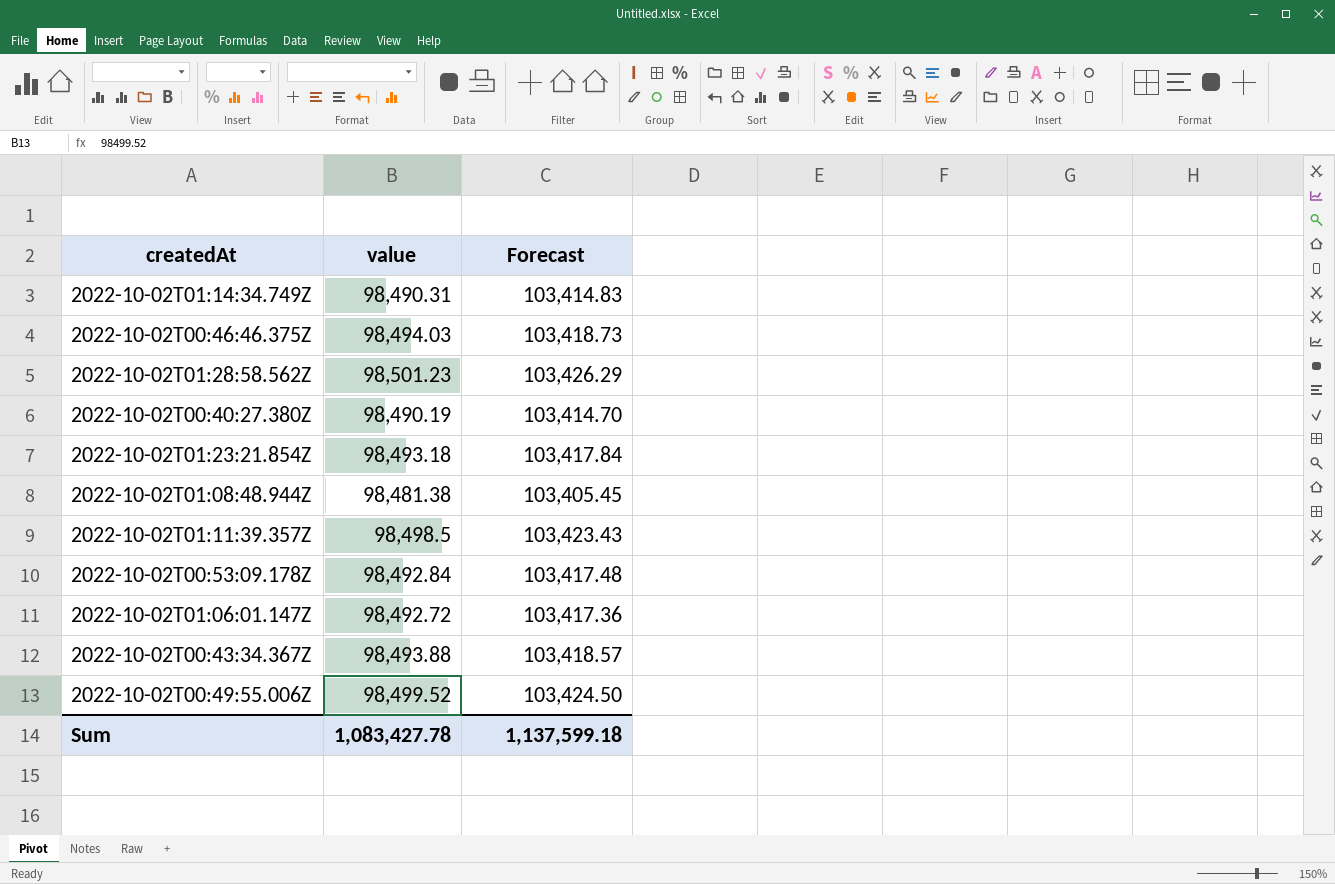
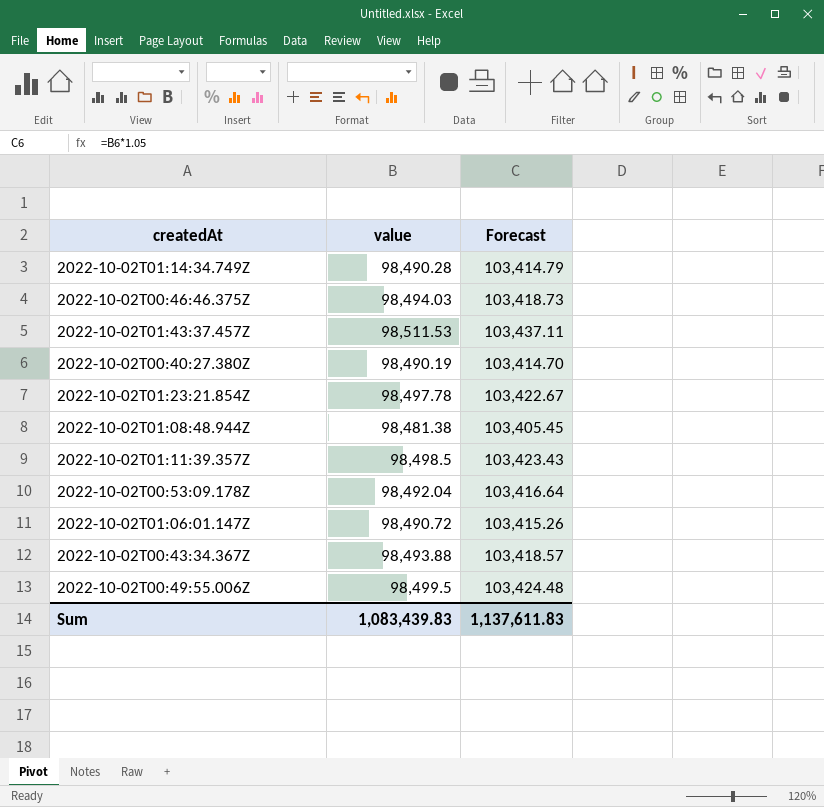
row 2022-10-02T01:28:58.562Z: 98,501.23 | 103,426.29 -> none
2022-10-02T01:14:34.749Z | value: 98,490.31 -> 98,490.28
2022-10-02T01:14:34.749Z | Forecast: 103,414.83 -> 103,414.79
row 2022-10-02T01:43:37.457Z: none -> 98,511.53 | 103,437.11
2022-10-02T01:23:21.854Z | value: 98,493.18 -> 98,497.78
2022-10-02T01:23:21.854Z | Forecast: 103,417.84 -> 103,422.67
2022-10-02T00:53:09.178Z | value: 98,492.84 -> 98,492.04
2022-10-02T00:53:09.178Z | Forecast: 103,417.48 -> 103,416.64
2022-10-02T01:06:01.147Z | value: 98,492.72 -> 98,490.72
2022-10-02T01:06:01.147Z | Forecast: 103,417.36 -> 103,415.26
2022-10-02T00:49:55.006Z | value: 98,499.52 -> 98,499.5
2022-10-02T00:49:55.006Z | Forecast: 103,424.50 -> 103,424.48
Sum | value: 1,083,427.78 -> 1,083,439.83
Sum | Forecast: 1,137,599.18 -> 1,137,611.83

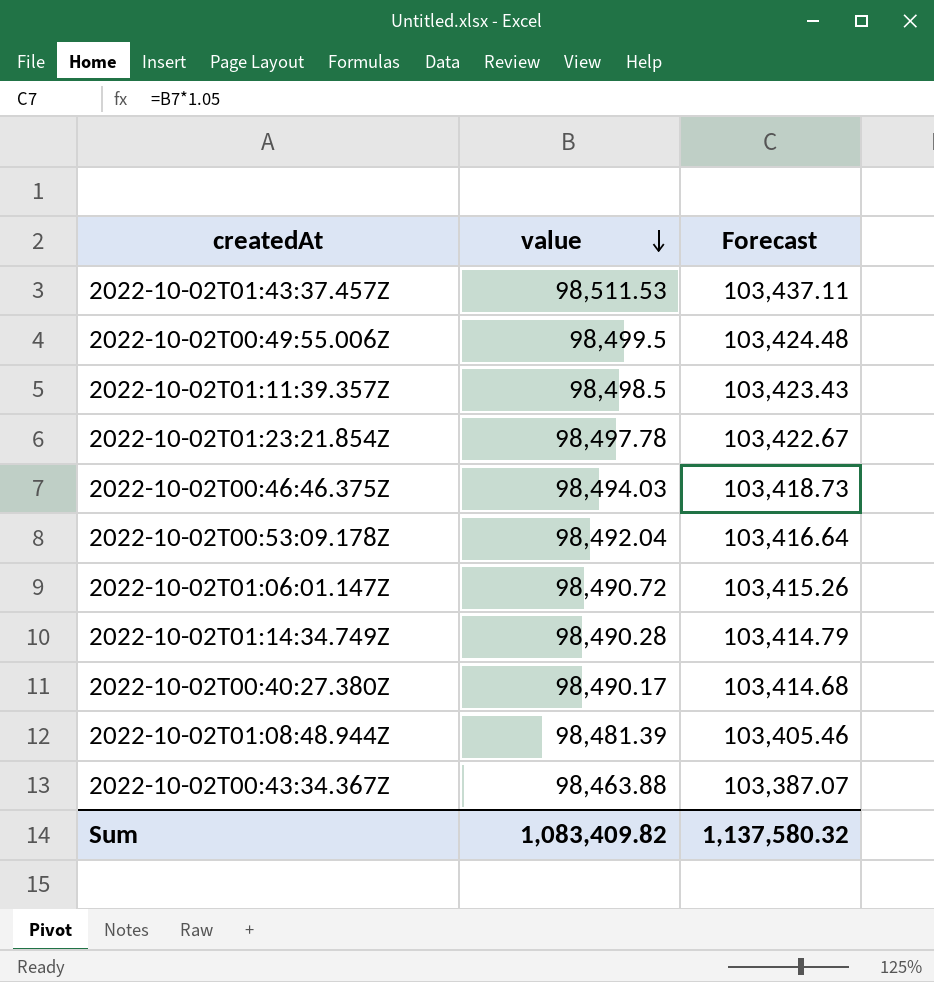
row order: none -> value descending
2022-10-02T00:40:27.380Z | value: 98,490.19 -> 98,490.17
2022-10-02T00:40:27.380Z | Forecast: 103,414.70 -> 103,414.68
2022-10-02T01:08:48.944Z | value: 98,481.38 -> 98,481.39
2022-10-02T01:08:48.944Z | Forecast: 103,405.45 -> 103,405.46
2022-10-02T00:43:34.367Z | value: 98,493.88 -> 98,463.88
2022-10-02T00:43:34.367Z | Forecast: 103,418.57 -> 103,387.07
Sum | value: 1,083,439.83 -> 1,083,409.82
Sum | Forecast: 1,137,611.83 -> 1,137,580.32

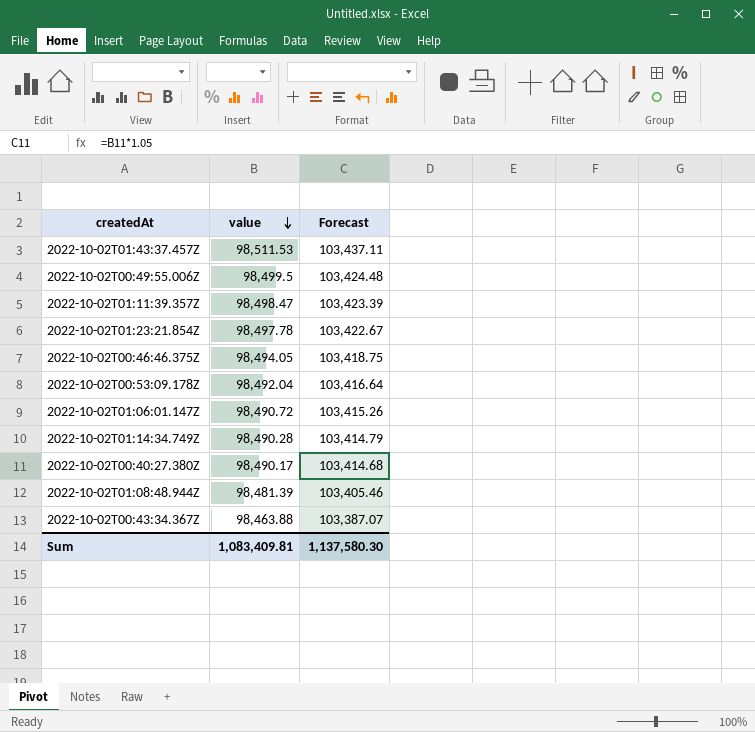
2022-10-02T01:11:39.357Z | value: 98,498.5 -> 98,498.47
2022-10-02T01:11:39.357Z | Forecast: 103,423.43 -> 103,423.39
2022-10-02T00:46:46.375Z | value: 98,494.03 -> 98,494.05
2022-10-02T00:46:46.375Z | Forecast: 103,418.73 -> 103,418.75
Sum | value: 1,083,409.82 -> 1,083,409.81
Sum | Forecast: 1,137,580.32 -> 1,137,580.30

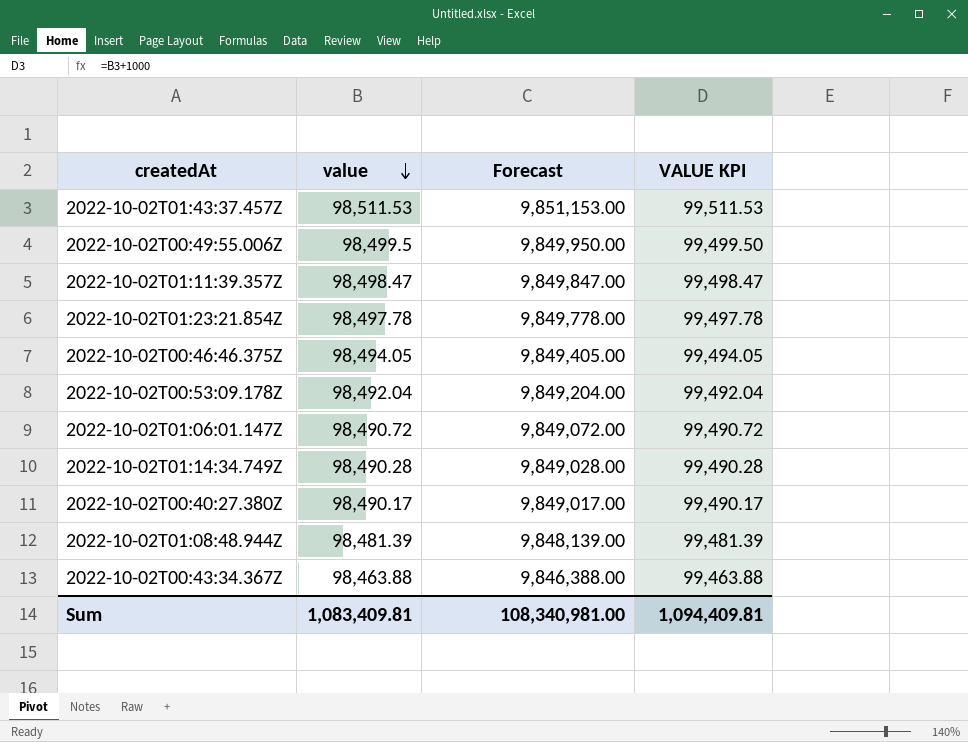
column Forecast | formula: [value] * 1.05 -> [value] * 100
column VALUE KPI | formula: none -> [value] + 1000
Sum | Forecast: 1,137,580.30 -> 108,340,981.00

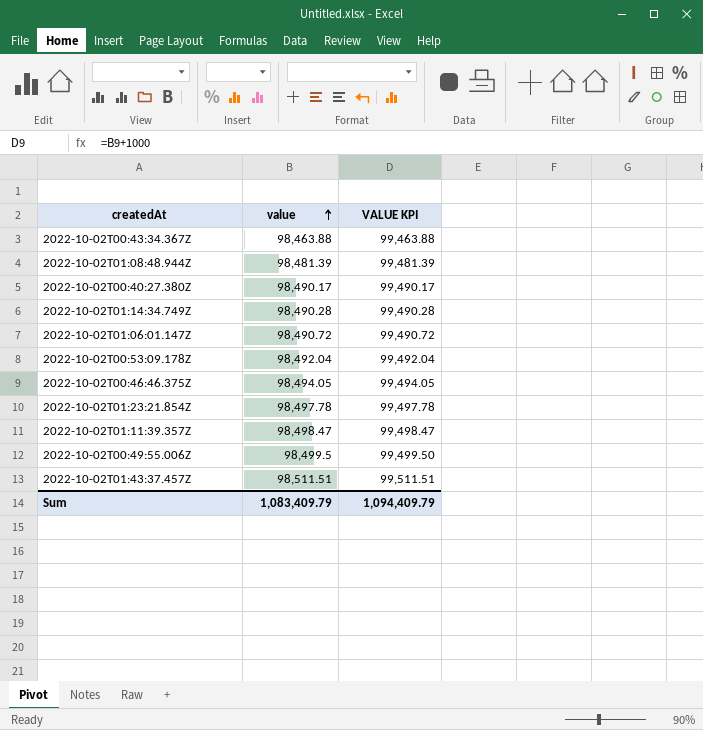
row order: value descending -> value ascending
column Forecast | formula: [value] * 100 -> none
2022-10-02T01:43:37.457Z | value: 98,511.53 -> 98,511.51
2022-10-02T01:43:37.457Z | VALUE KPI: 99,511.53 -> 99,511.51
Sum | value: 1,083,409.81 -> 1,083,409.79
Sum | VALUE KPI: 1,094,409.81 -> 1,094,409.79

